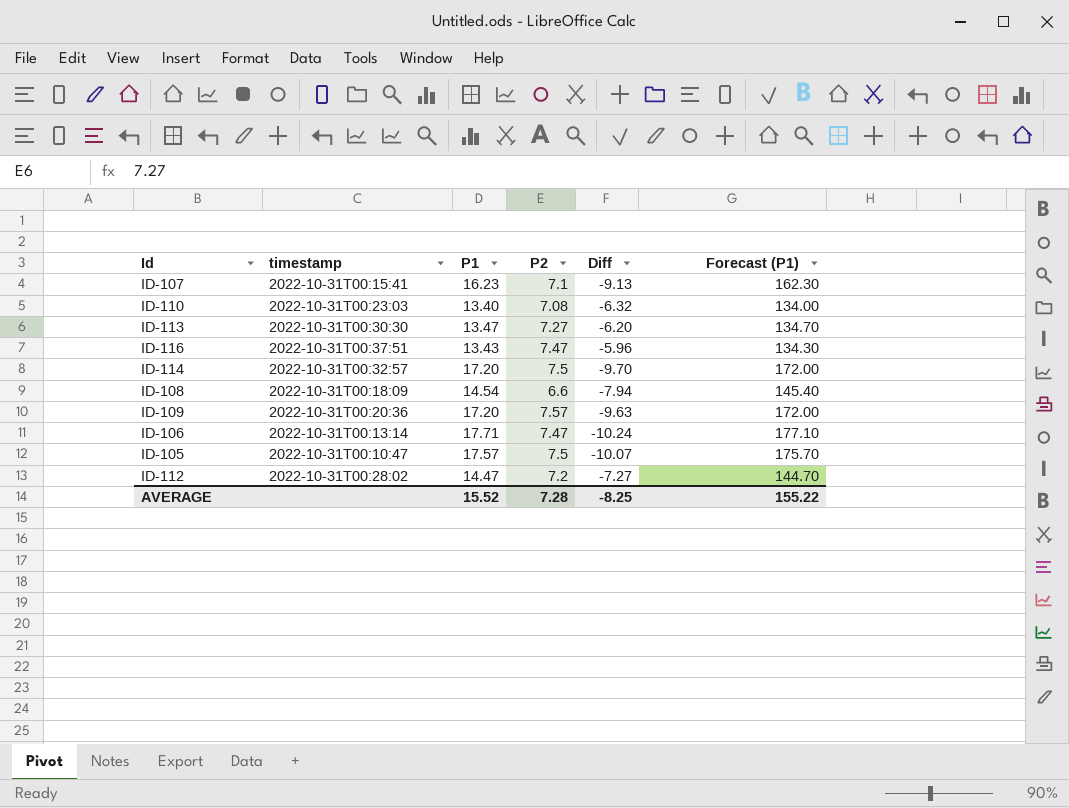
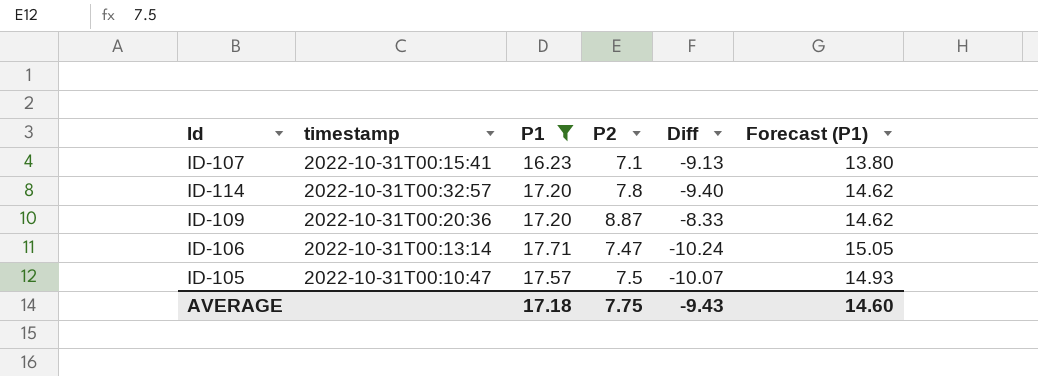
filter: none -> P1 >= 16.23
column Forecast (P1) | formula: [P1] * 10 -> [P1] * 0.85
ID-114 | P2: 7.5 -> 7.8
ID-114 | Diff: -9.70 -> -9.40
ID-109 | P2: 7.57 -> 8.87
ID-109 | Diff: -9.63 -> -8.33
AVERAGE | P1: 15.52 -> 17.18
AVERAGE | P2: 7.28 -> 7.75
AVERAGE | Diff: -8.25 -> -9.43
AVERAGE | Forecast (P1): 155.22 -> 14.60

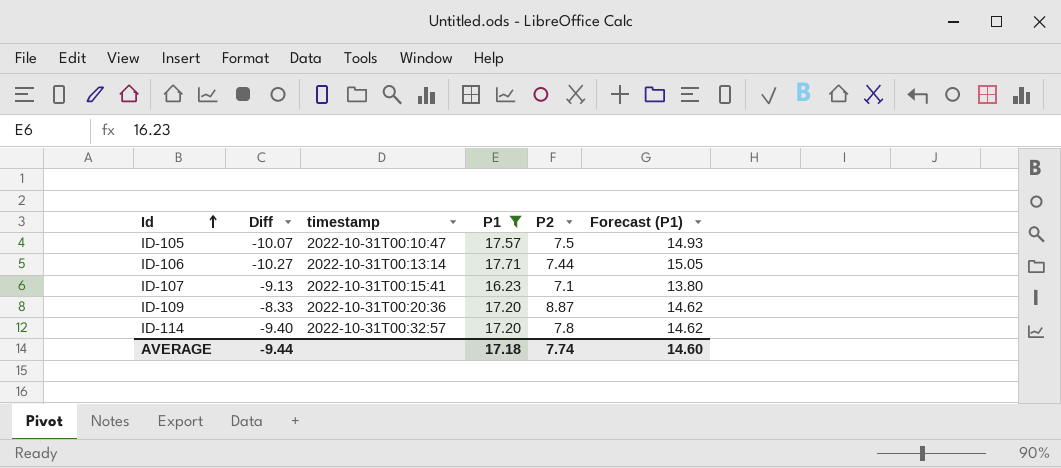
row order: none -> Id ascending
column Diff | position: 5 -> 2
ID-106 | Diff: -10.24 -> -10.27
ID-106 | P2: 7.47 -> 7.44
AVERAGE | Diff: -9.43 -> -9.44
AVERAGE | P2: 7.75 -> 7.74

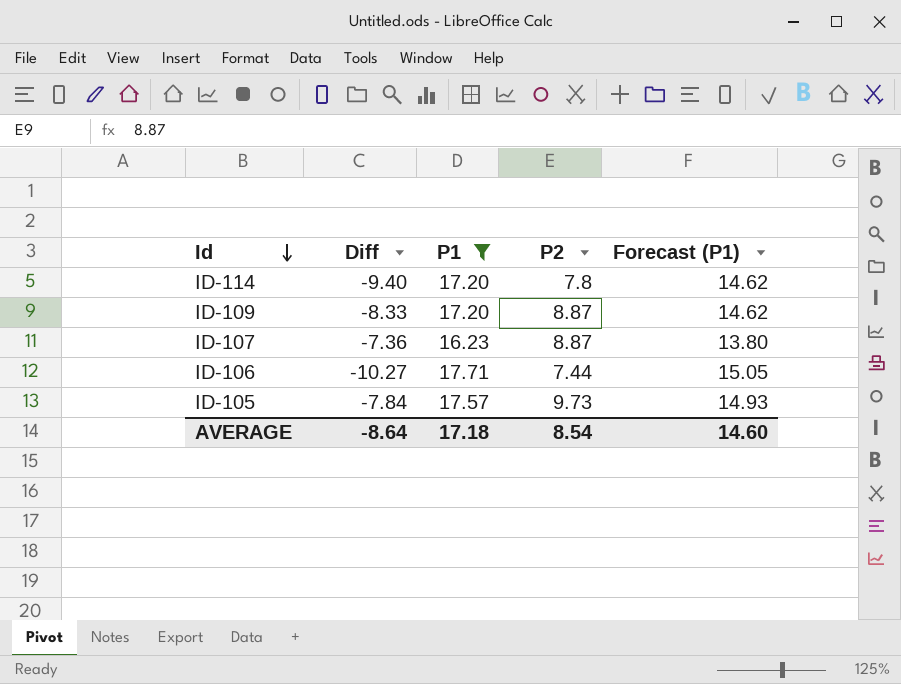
row order: Id ascending -> Id descending
column timestamp | position: 3 -> none
ID-107 | Diff: -9.13 -> -7.36
ID-107 | P2: 7.1 -> 8.87
ID-105 | Diff: -10.07 -> -7.84
ID-105 | P2: 7.5 -> 9.73
AVERAGE | Diff: -9.44 -> -8.64
AVERAGE | P2: 7.74 -> 8.54

